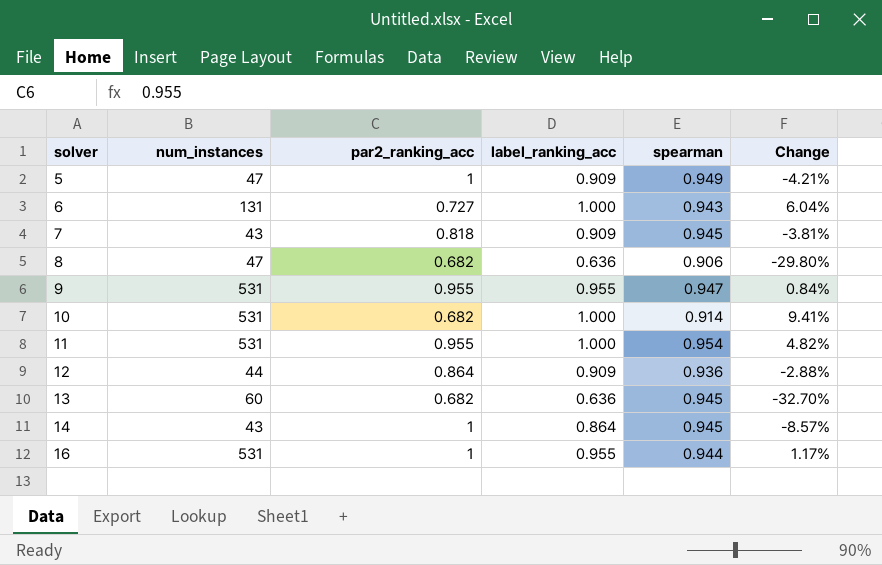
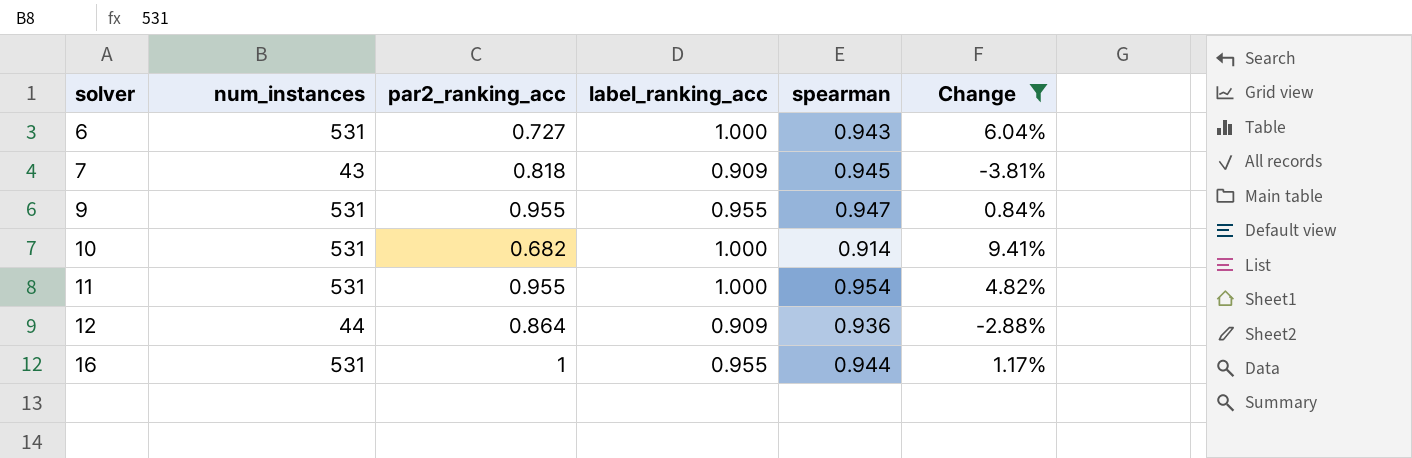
filter: none -> Change >= -3.81%
6 | num_instances: 131 -> 531

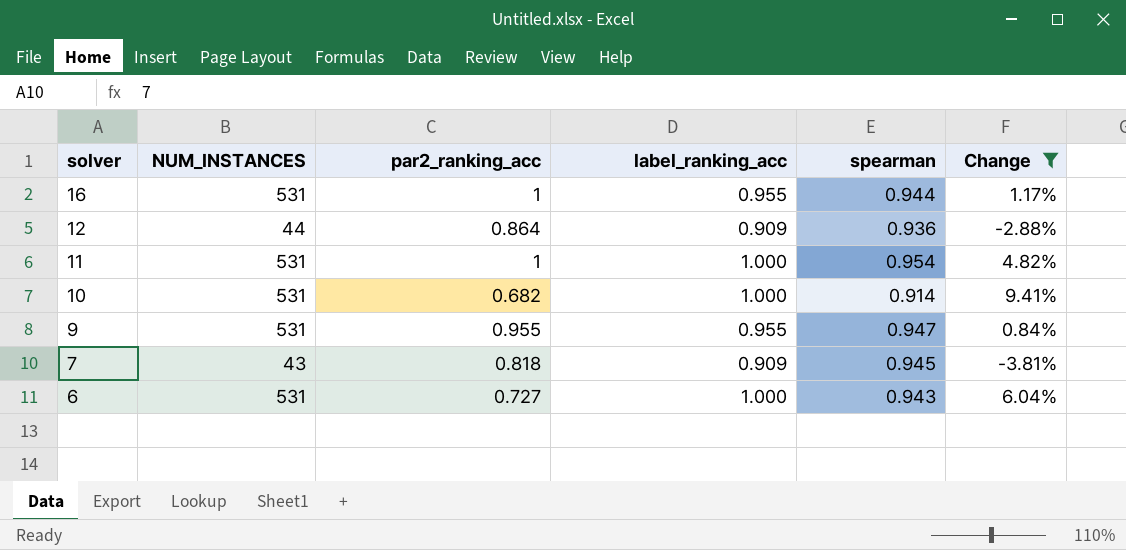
row order: solver ascending -> solver descending
column name: num_instances -> NUM_INSTANCES
11 | par2_ranking_acc: 0.955 -> 1

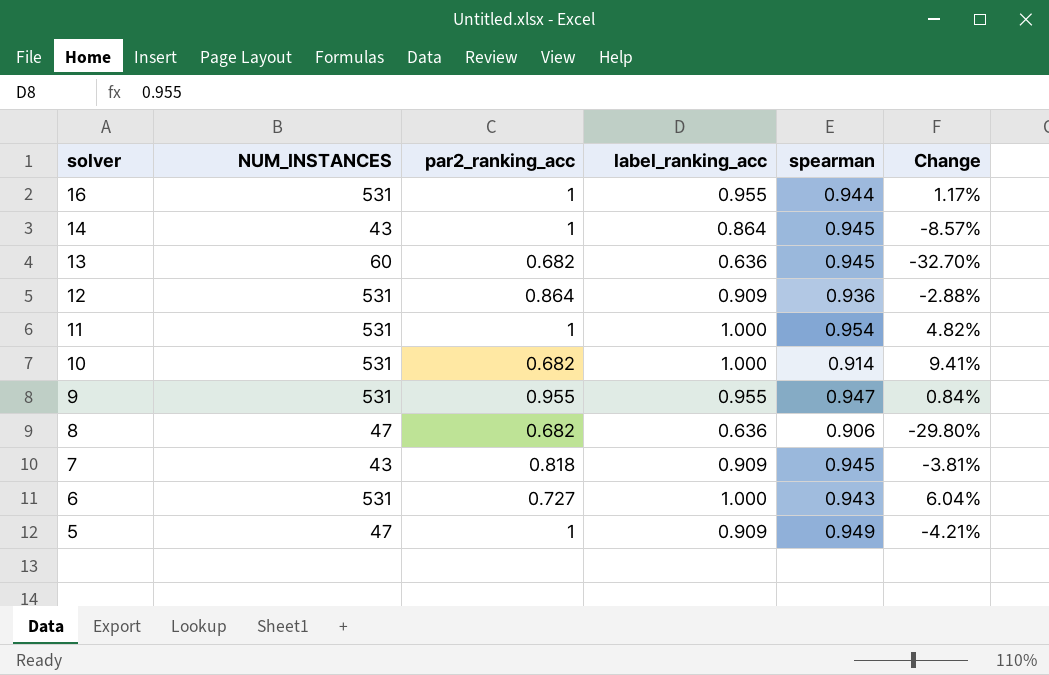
filter: Change >= -3.81% -> none
12 | NUM_INSTANCES: 44 -> 531

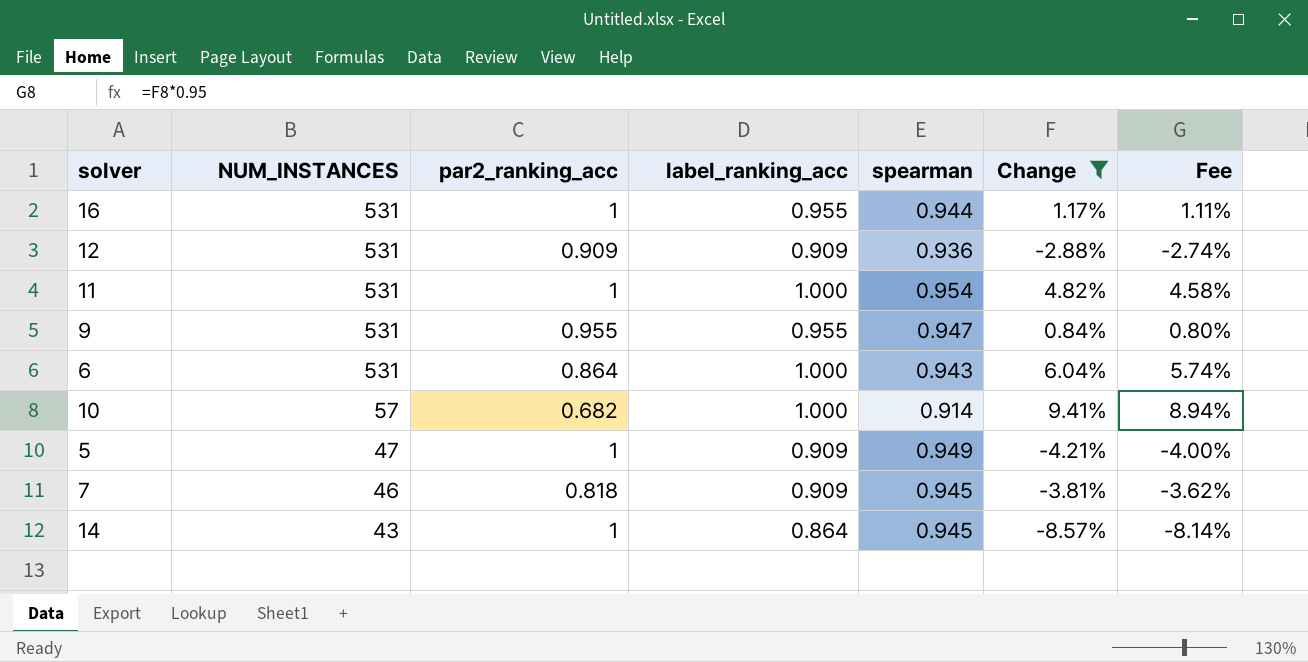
filter: none -> Change >= -8.57%
row order: solver descending -> NUM_INSTANCES descending
column Fee | formula: none -> [Change] * 0.95
12 | par2_ranking_acc: 0.864 -> 0.909
6 | par2_ranking_acc: 0.727 -> 0.864
10 | NUM_INSTANCES: 531 -> 57
7 | NUM_INSTANCES: 43 -> 46

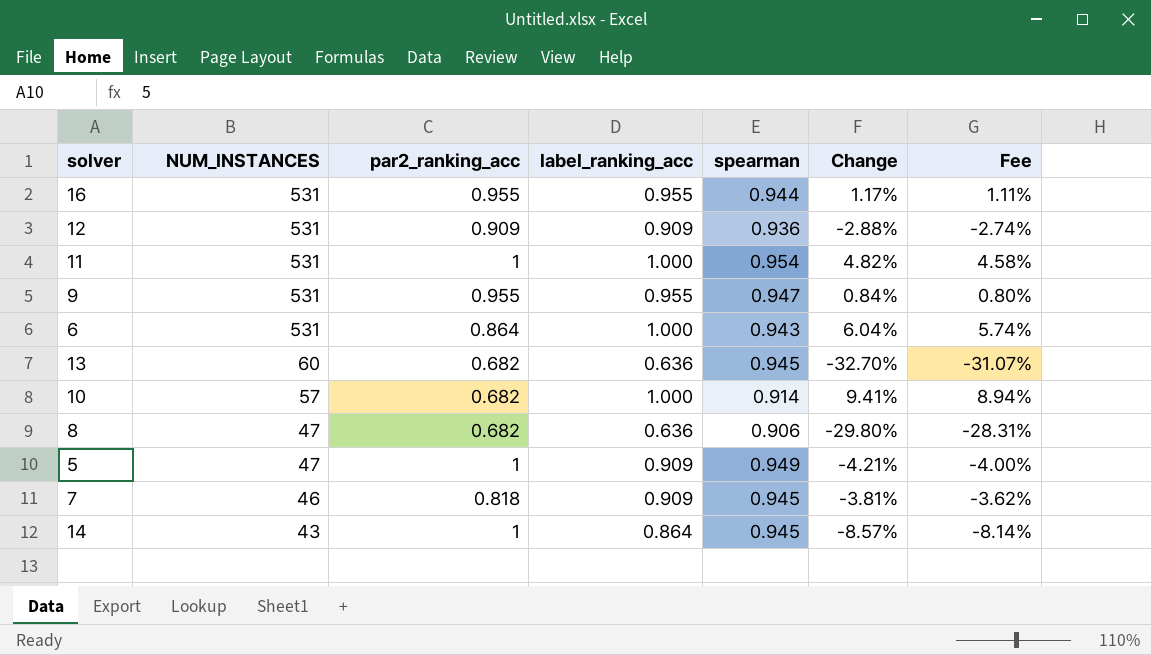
filter: Change >= -8.57% -> none
16 | par2_ranking_acc: 1 -> 0.955

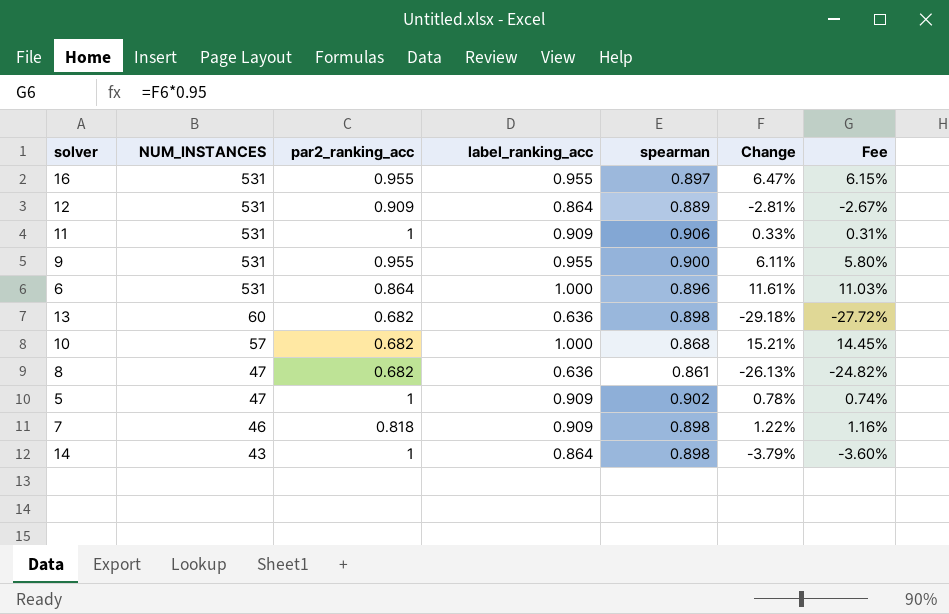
16 | spearman: 0.944 -> 0.897
16 | Change: 1.17% -> 6.47%
16 | Fee: 1.11% -> 6.15%
12 | label_ranking_acc: 0.909 -> 0.864
12 | spearman: 0.936 -> 0.889
12 | Change: -2.88% -> -2.81%
12 | Fee: -2.74% -> -2.67%
11 | label_ranking_acc: 1.000 -> 0.909
11 | spearman: 0.954 -> 0.906
11 | Change: 4.82% -> 0.33%
11 | Fee: 4.58% -> 0.31%
9 | spearman: 0.947 -> 0.900
9 | Change: 0.84% -> 6.11%
9 | Fee: 0.80% -> 5.80%
6 | spearman: 0.943 -> 0.896
6 | Change: 6.04% -> 11.61%
6 | Fee: 5.74% -> 11.03%
13 | spearman: 0.945 -> 0.898
13 | Change: -32.70% -> -29.18%
13 | Fee: -31.07% -> -27.72%
10 | spearman: 0.914 -> 0.868
10 | Change: 9.41% -> 15.21%
10 | Fee: 8.94% -> 14.45%
8 | spearman: 0.906 -> 0.861
8 | Change: -29.80% -> -26.13%
8 | Fee: -28.31% -> -24.82%
5 | spearman: 0.949 -> 0.902
5 | Change: -4.21% -> 0.78%
5 | Fee: -4.00% -> 0.74%
7 | spearman: 0.945 -> 0.898
7 | Change: -3.81% -> 1.22%
7 | Fee: -3.62% -> 1.16%
14 | spearman: 0.945 -> 0.898
14 | Change: -8.57% -> -3.79%
14 | Fee: -8.14% -> -3.60%

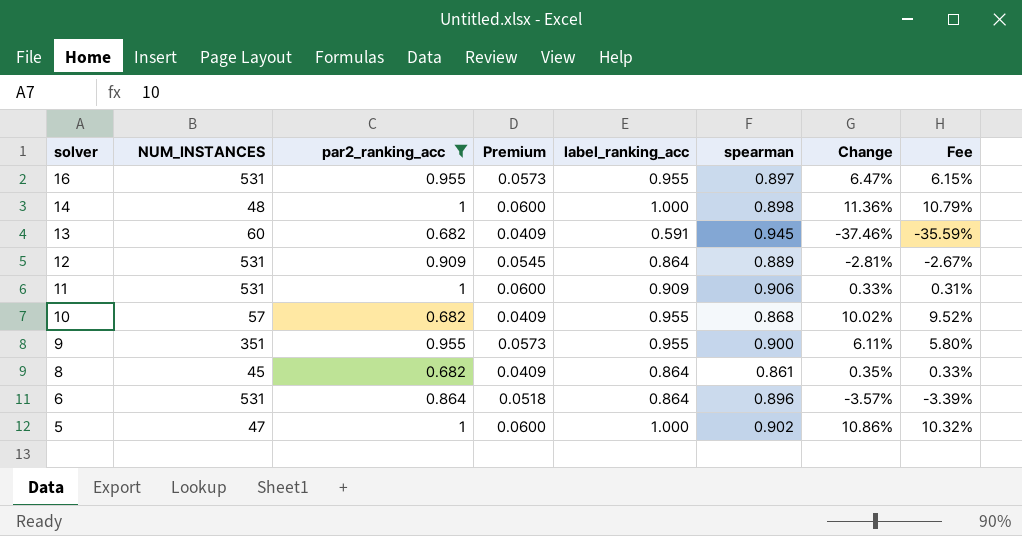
filter: none -> par2_ranking_acc != 0.818
row order: NUM_INSTANCES descending -> solver descending
column Premium | formula: none -> [par2_ranking_acc] * 0.06
14 | NUM_INSTANCES: 43 -> 48
14 | label_ranking_acc: 0.864 -> 1.000
14 | Change: -3.79% -> 11.36%
14 | Fee: -3.60% -> 10.79%
13 | label_ranking_acc: 0.636 -> 0.591
13 | spearman: 0.898 -> 0.945
13 | Change: -29.18% -> -37.46%
13 | Fee: -27.72% -> -35.59%
10 | label_ranking_acc: 1.000 -> 0.955
10 | Change: 15.21% -> 10.02%
10 | Fee: 14.45% -> 9.52%
9 | NUM_INSTANCES: 531 -> 351
8 | NUM_INSTANCES: 47 -> 45
8 | label_ranking_acc: 0.636 -> 0.864
8 | Change: -26.13% -> 0.35%
8 | Fee: -24.82% -> 0.33%
6 | label_ranking_acc: 1.000 -> 0.864
6 | Change: 11.61% -> -3.57%
6 | Fee: 11.03% -> -3.39%
5 | label_ranking_acc: 0.909 -> 1.000
5 | Change: 0.78% -> 10.86%
5 | Fee: 0.74% -> 10.32%

